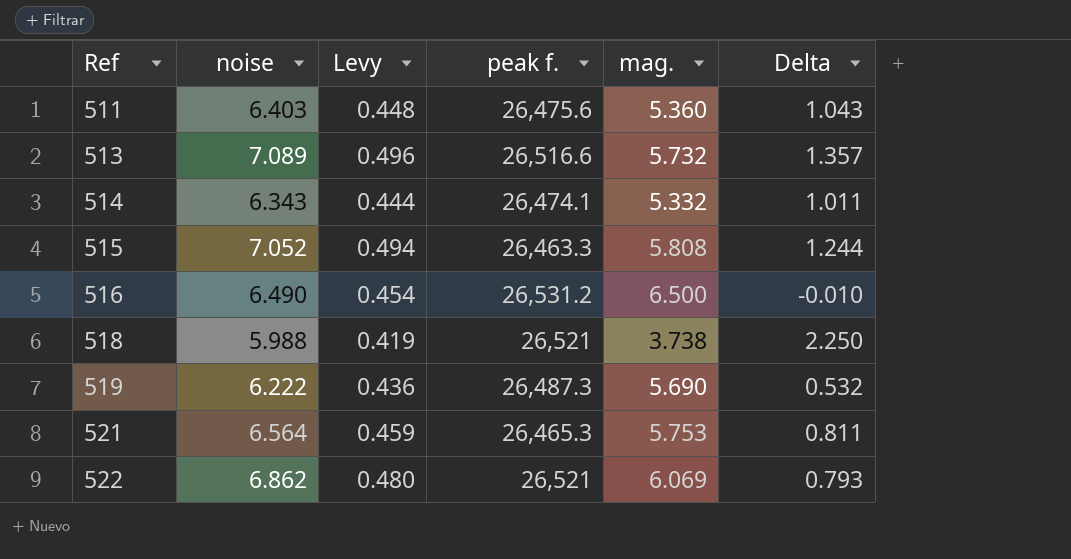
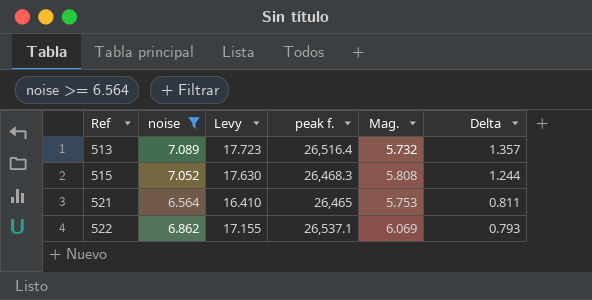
filter: none -> noise >= 6.564
column Levy | formula: [noise] * 0.07 -> [noise] * 2.5
column name: mag. -> Mag.
513 | peak f.: 26,516.6 -> 26,516.4
515 | peak f.: 26,463.3 -> 26,468.3
521 | peak f.: 26,465.3 -> 26,465
522 | peak f.: 26,521 -> 26,537.1

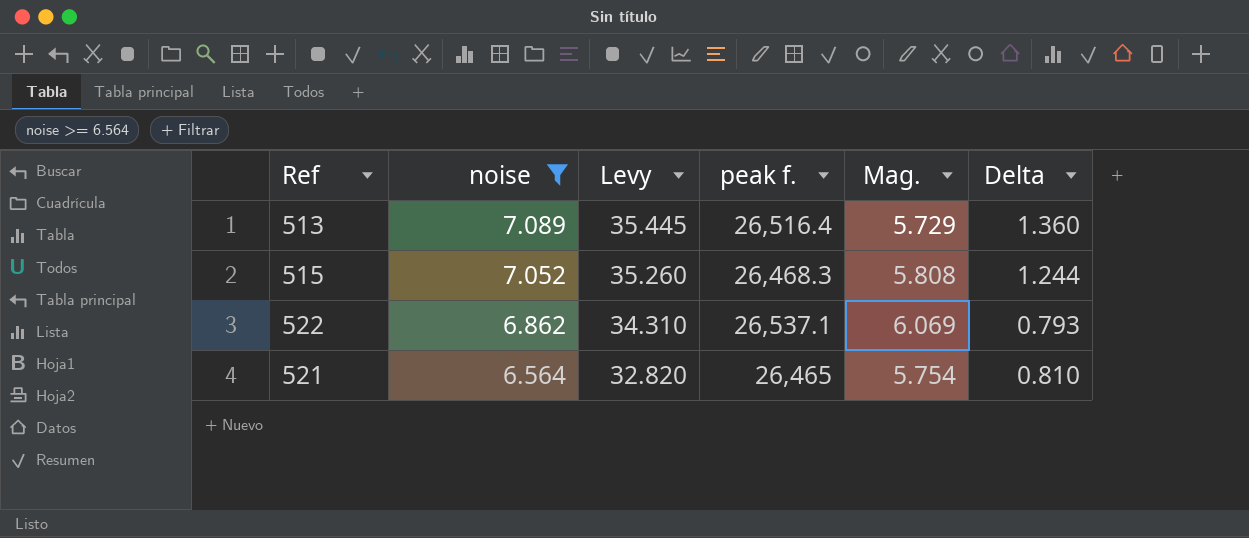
row order: Ref ascending -> noise descending
column Levy | formula: [noise] * 2.5 -> [noise] * 5
513 | Mag.: 5.732 -> 5.729
513 | Delta: 1.357 -> 1.360
521 | Mag.: 5.753 -> 5.754
521 | Delta: 0.811 -> 0.810

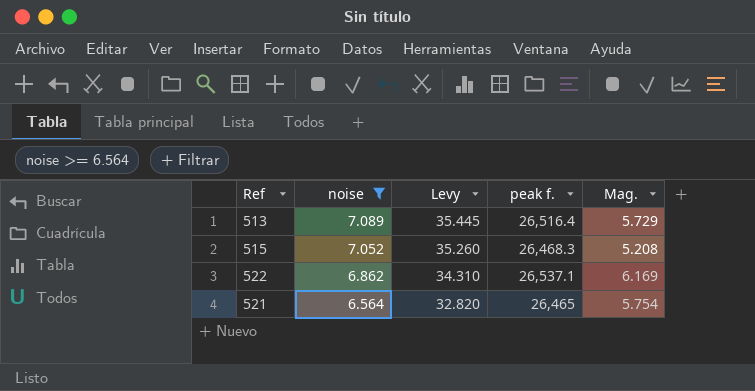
column Delta | formula: [noise] - [Mag.] -> none
515 | Mag.: 5.808 -> 5.208
522 | Mag.: 6.069 -> 6.169

